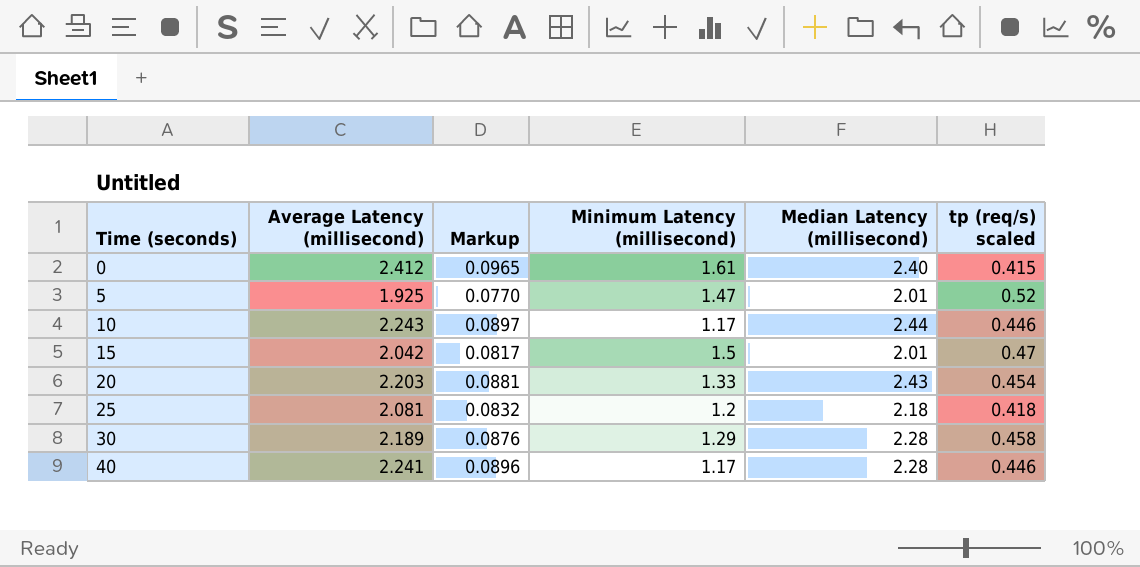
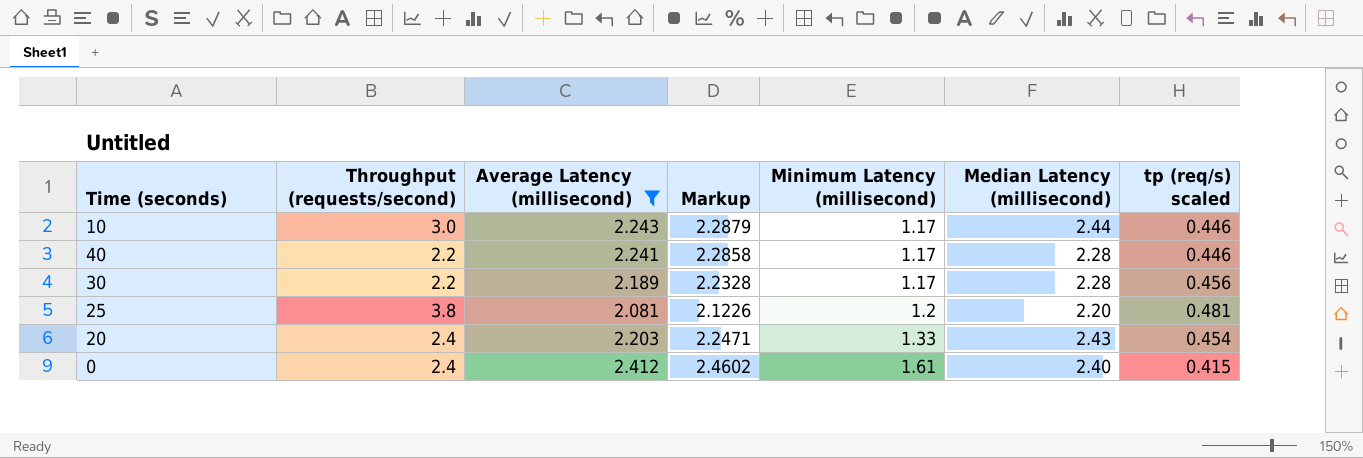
filter: none -> Average Latency (millisecond) >= 2.081
row order: Time (seconds) ascending -> Minimum Latency (millisecond) ascending
column Throughput (requests/second) | position: none -> 2
column Markup | formula: [Average Latency (millisecond)] * 0.04 -> [Average Latency (millisecond)] * 1.02
30 | Minimum Latency (millisecond): 1.29 -> 1.17
30 | tp (req/s) scaled: 0.458 -> 0.456
25 | Median Latency (millisecond): 2.18 -> 2.20
25 | tp (req/s) scaled: 0.418 -> 0.481

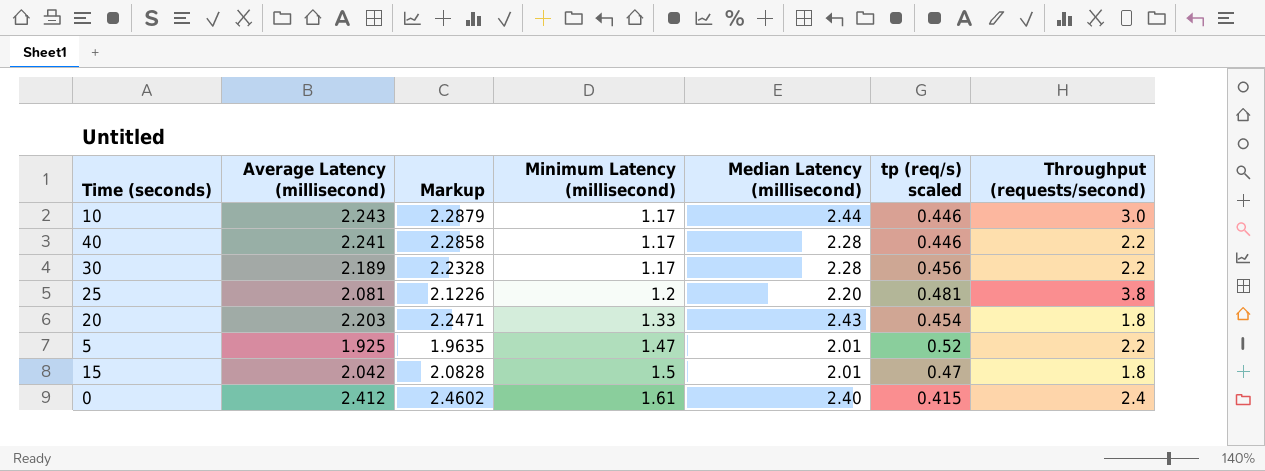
filter: Average Latency (millisecond) >= 2.081 -> none
column Throughput (requests/second) | position: 2 -> 7
20 | Throughput (requests/second): 2.4 -> 1.8

